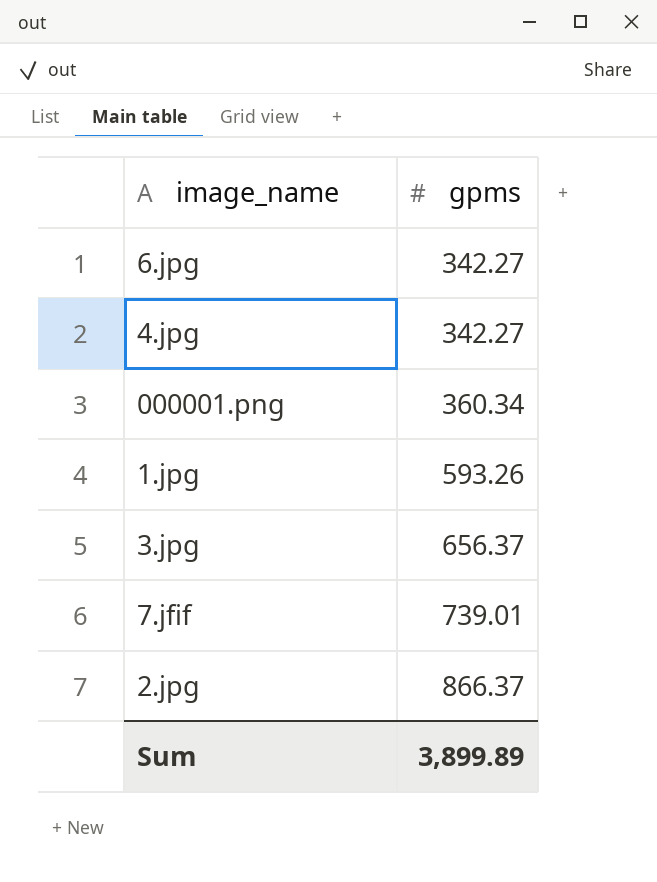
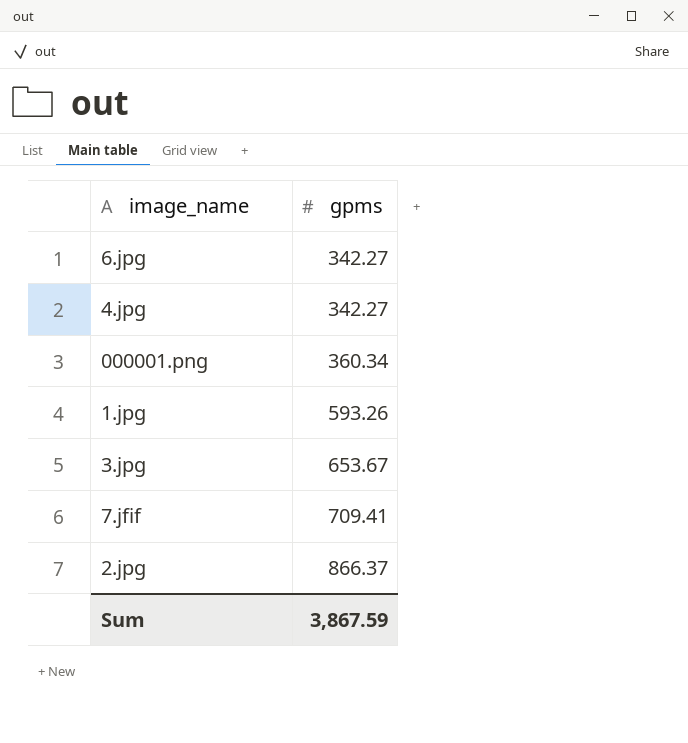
3.jpg | gpms: 656.37 -> 653.67
7.jfif | gpms: 739.01 -> 709.41
Sum | gpms: 3,899.89 -> 3,867.59

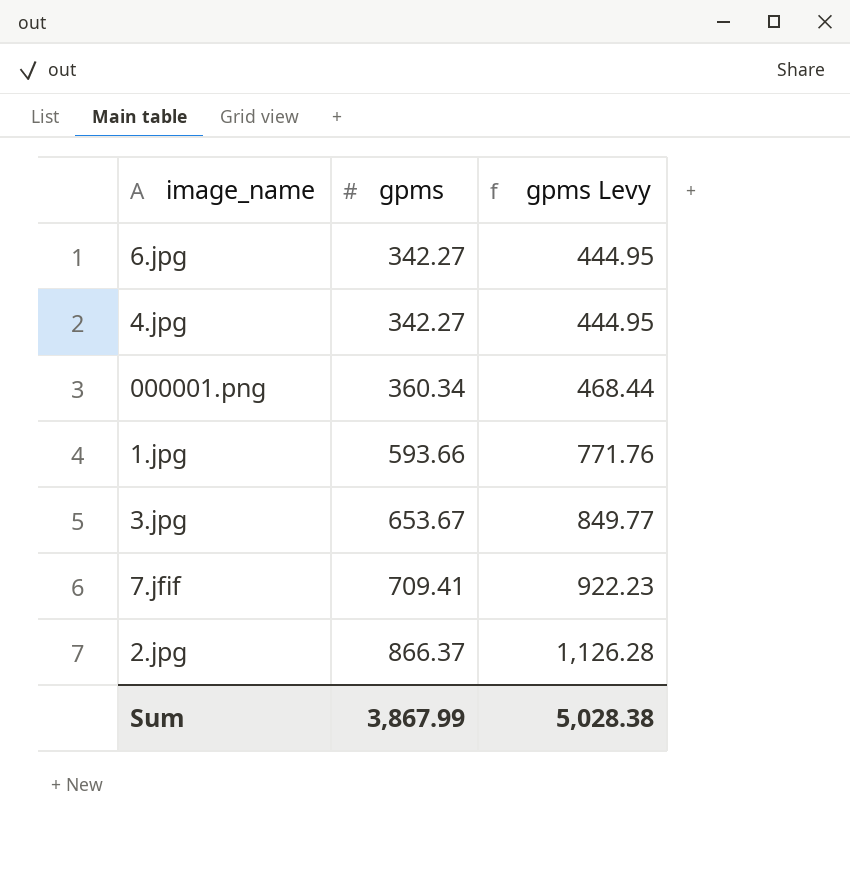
column gpms Levy | formula: none -> [gpms] * 1.3
1.jpg | gpms: 593.26 -> 593.66
Sum | gpms: 3,867.59 -> 3,867.99

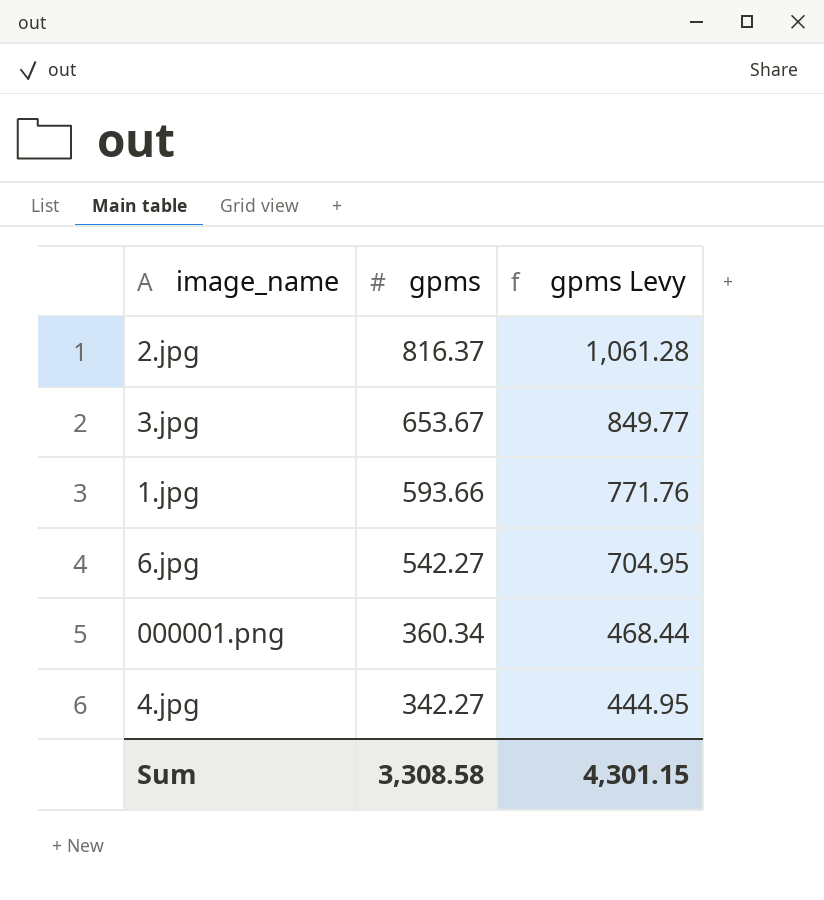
row order: gpms ascending -> gpms descending
row 7.jfif: 709.41 | 922.23 -> none
2.jpg | gpms: 866.37 -> 816.37
2.jpg | gpms Levy: 1,126.28 -> 1,061.28
6.jpg | gpms: 342.27 -> 542.27
6.jpg | gpms Levy: 444.95 -> 704.95
Sum | gpms: 3,867.99 -> 3,308.58
Sum | gpms Levy: 5,028.38 -> 4,301.15

